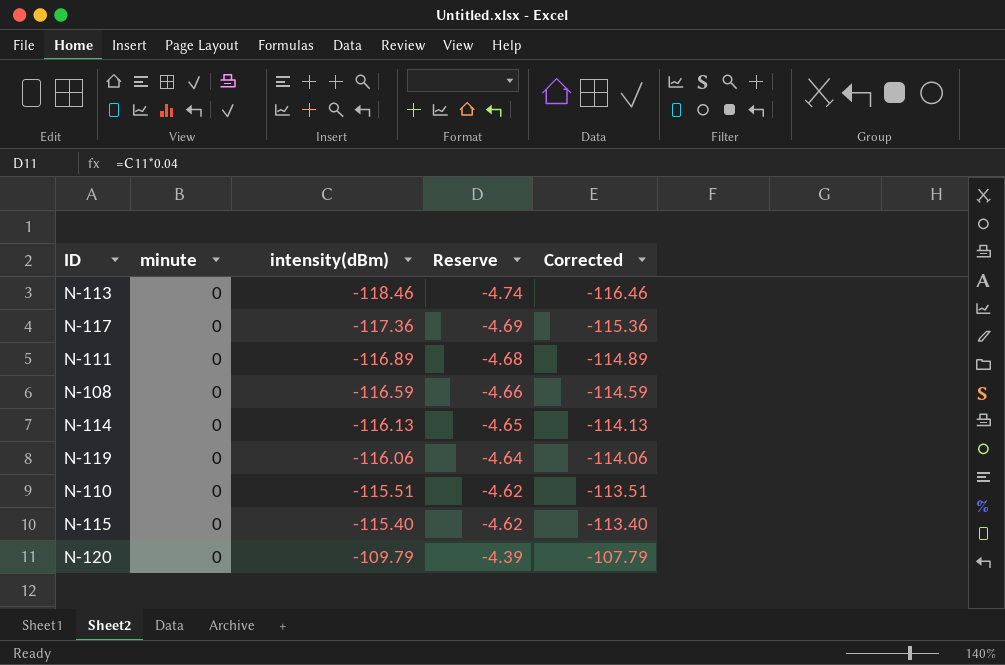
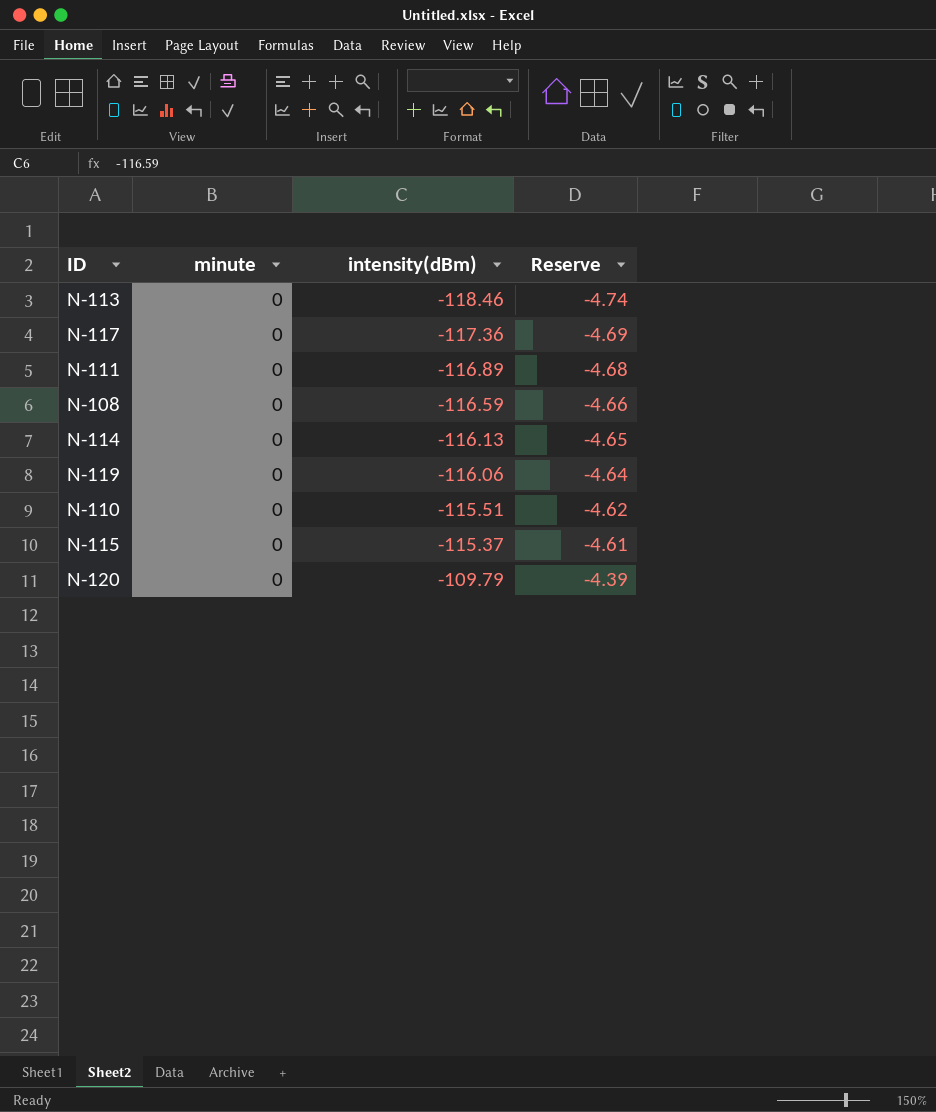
column Corrected | formula: [intensity(dBm)] + 2 -> none
N-115 | intensity(dBm): -115.40 -> -115.37
N-115 | Reserve: -4.62 -> -4.61

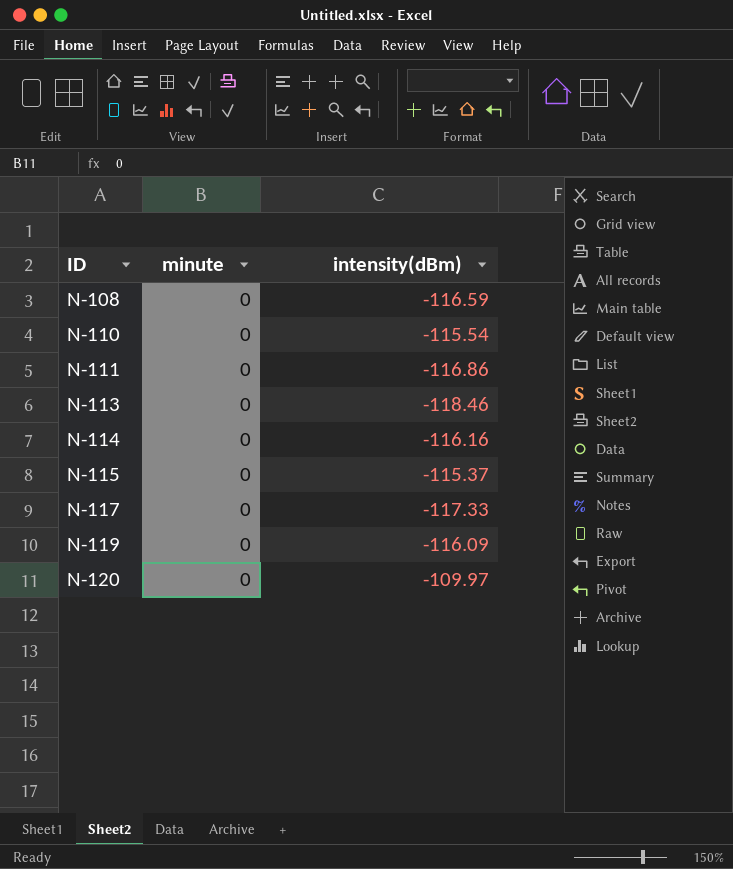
row order: intensity(dBm) ascending -> ID ascending
column Reserve | formula: [intensity(dBm)] * 0.04 -> none
N-110 | intensity(dBm): -115.51 -> -115.54
N-111 | intensity(dBm): -116.89 -> -116.86
N-114 | intensity(dBm): -116.13 -> -116.16
N-117 | intensity(dBm): -117.36 -> -117.33
N-119 | intensity(dBm): -116.06 -> -116.09
N-120 | intensity(dBm): -109.79 -> -109.97

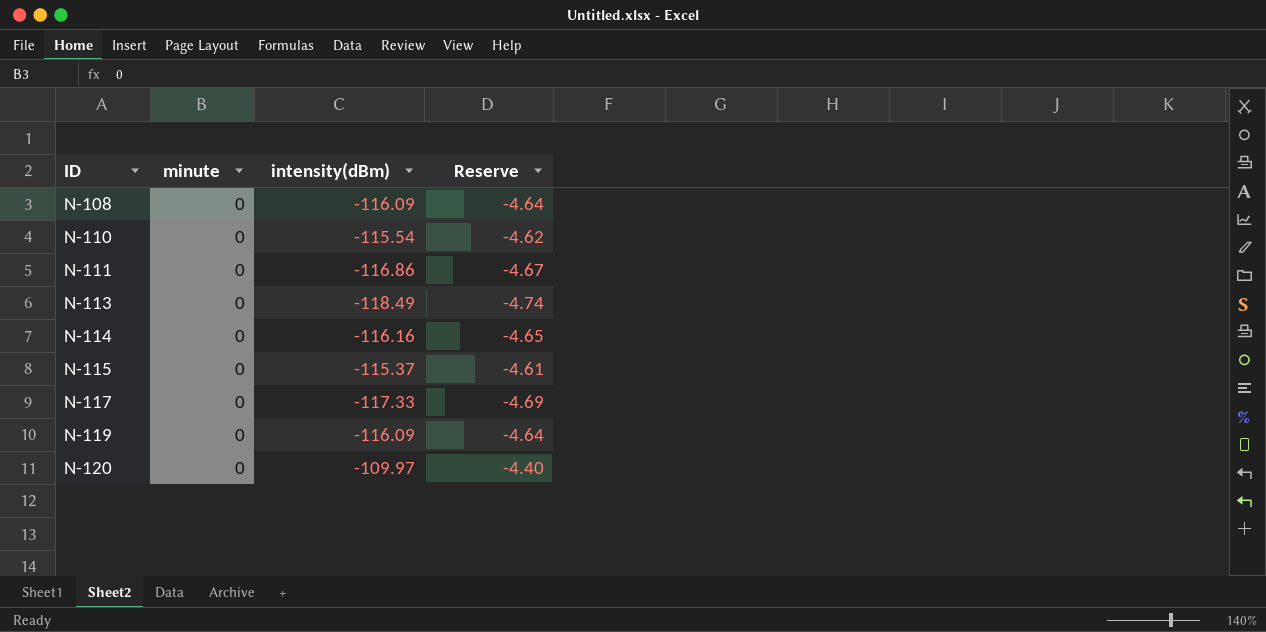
column Reserve | formula: none -> [intensity(dBm)] * 0.04
N-108 | intensity(dBm): -116.59 -> -116.09
N-113 | intensity(dBm): -118.46 -> -118.49

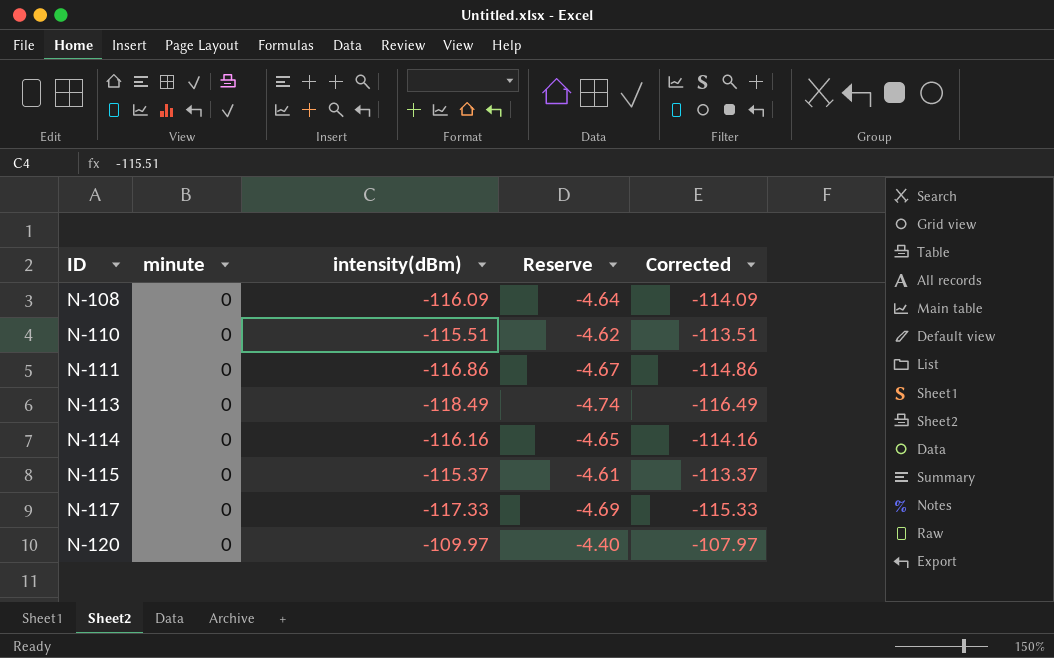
column Corrected | formula: none -> [intensity(dBm)] + 2
row N-119: 0 | -116.09 | -4.64 -> none
N-110 | intensity(dBm): -115.54 -> -115.51

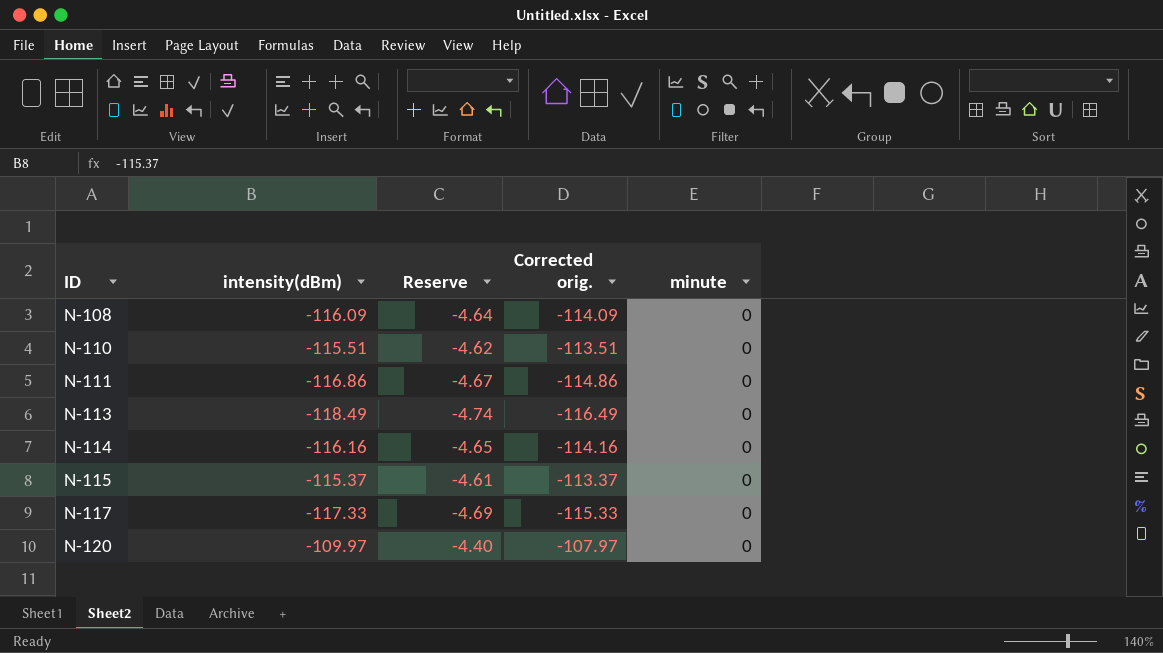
column name: Corrected -> Corrected orig.
column minute | position: 2 -> 5

